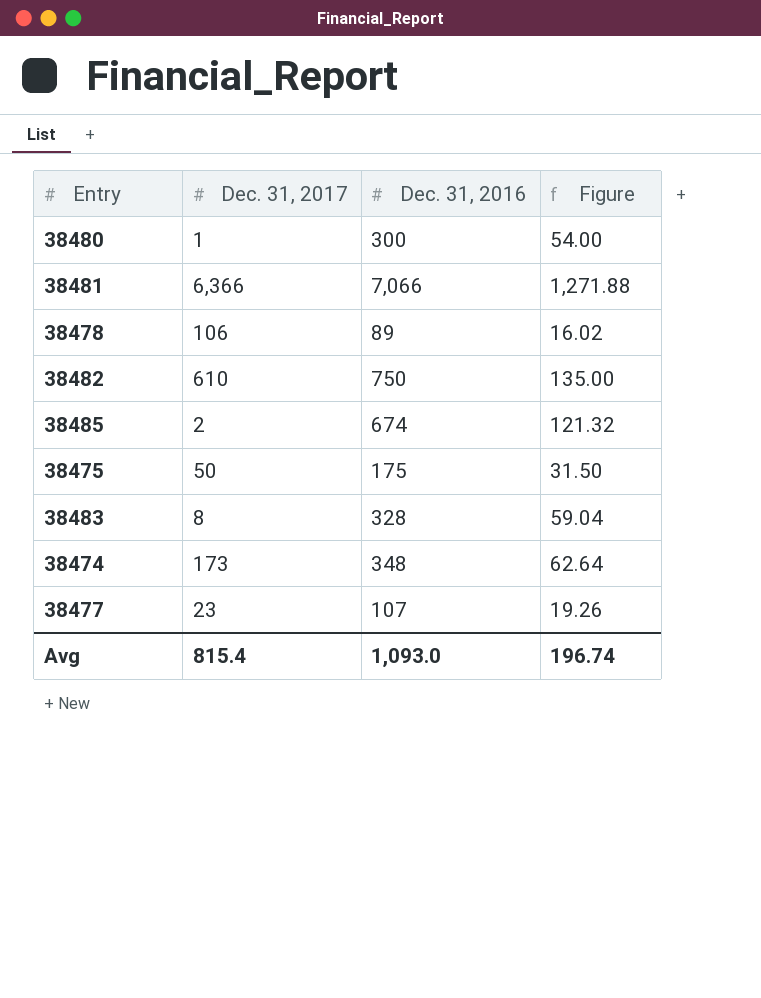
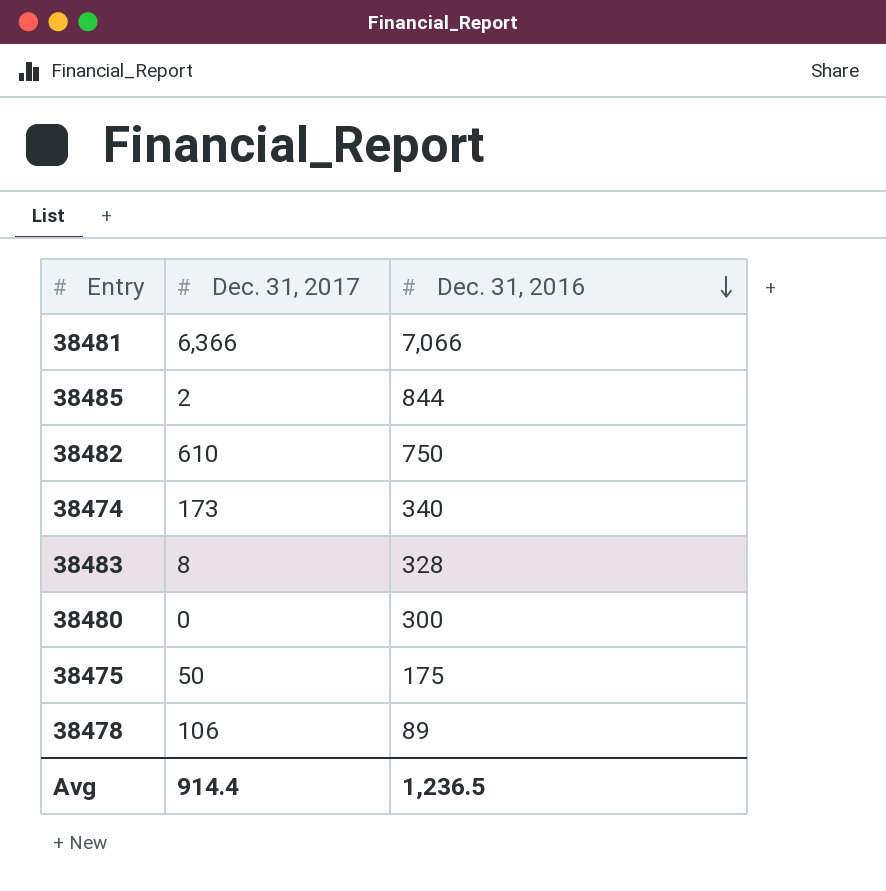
row order: none -> Dec. 31, 2016 descending
column Figure | formula: [Dec. 31, 2016] * 0.18 -> none
row 38477: 23 | 107 | 19.26 -> none
38485 | Dec. 31, 2016: 674 -> 844
38474 | Dec. 31, 2016: 348 -> 340
38480 | Dec. 31, 2017: 1 -> 0
Avg | Dec. 31, 2017: 815.4 -> 914.4
Avg | Dec. 31, 2016: 1,093.0 -> 1,236.5

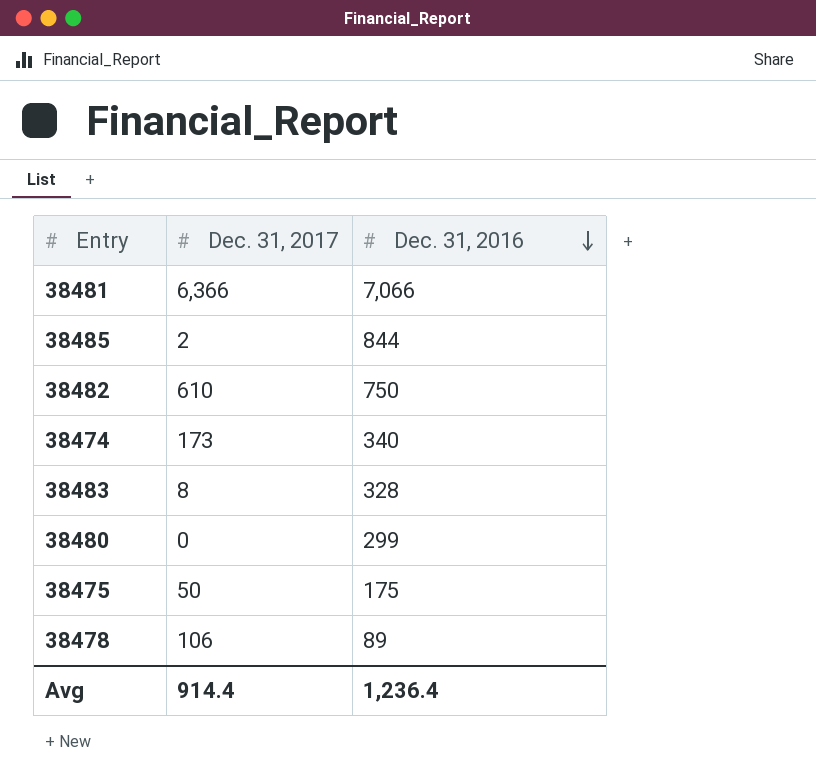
38480 | Dec. 31, 2016: 300 -> 299
Avg | Dec. 31, 2016: 1,236.5 -> 1,236.4

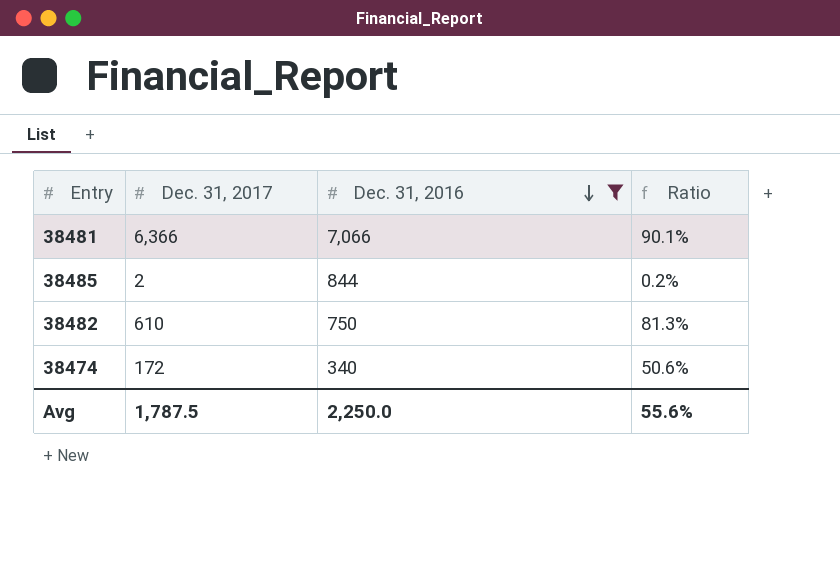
filter: none -> Dec. 31, 2016 >= 340
column Ratio | formula: none -> [Dec. 31, 2017] / [Dec. 31, 2016]
38474 | Dec. 31, 2017: 173 -> 172
Avg | Dec. 31, 2017: 914.4 -> 1,787.5
Avg | Dec. 31, 2016: 1,236.4 -> 2,250.0

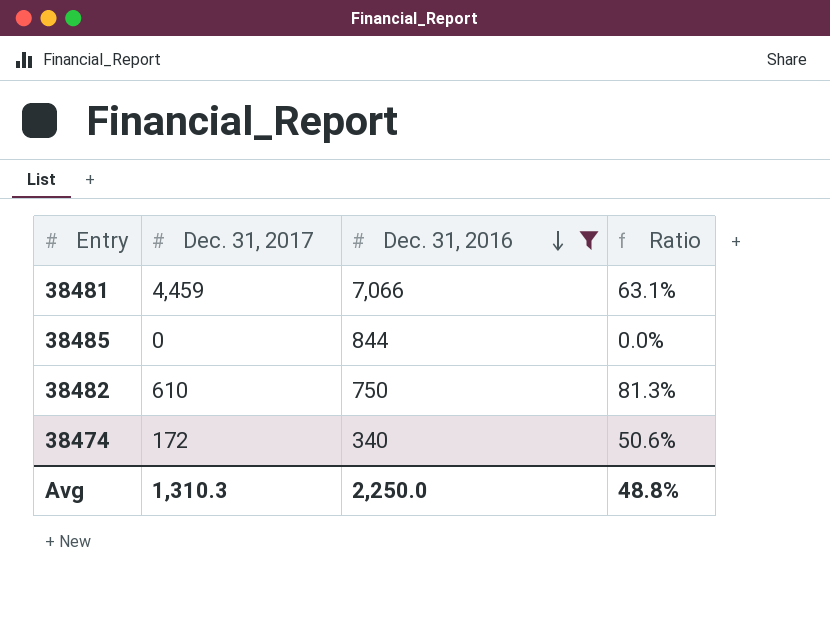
38481 | Dec. 31, 2017: 6,366 -> 4,459
38481 | Ratio: 90.1% -> 63.1%
38485 | Dec. 31, 2017: 2 -> 0
38485 | Ratio: 0.2% -> 0.0%
Avg | Dec. 31, 2017: 1,787.5 -> 1,310.3
Avg | Ratio: 55.6% -> 48.8%

